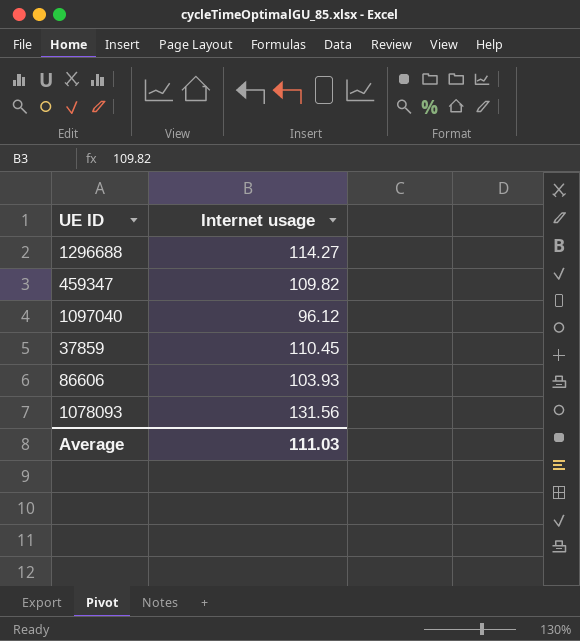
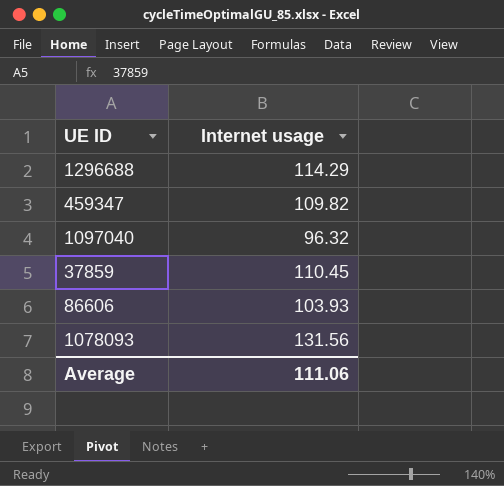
1296688 | Internet usage: 114.27 -> 114.29
1097040 | Internet usage: 96.12 -> 96.32
Average | Internet usage: 111.03 -> 111.06

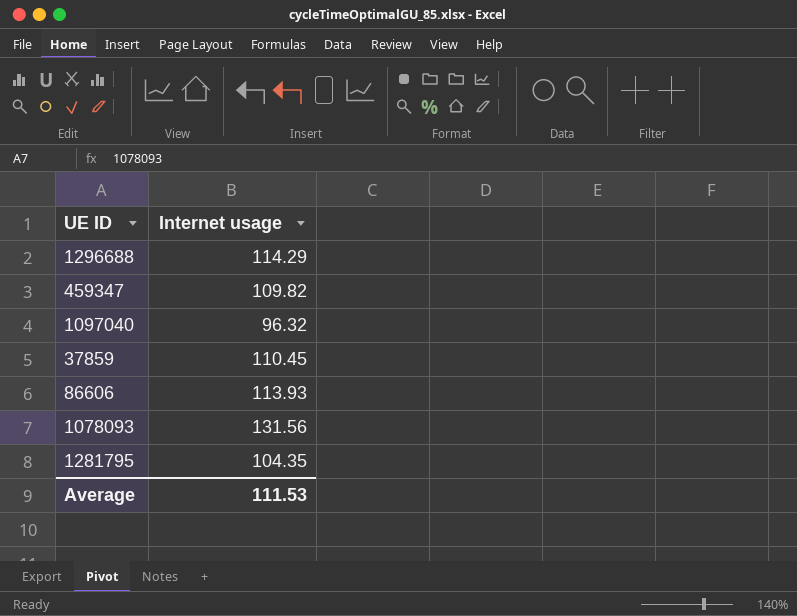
86606 | Internet usage: 103.93 -> 113.93
row 1281795: none -> 104.35
Average | Internet usage: 111.06 -> 111.53

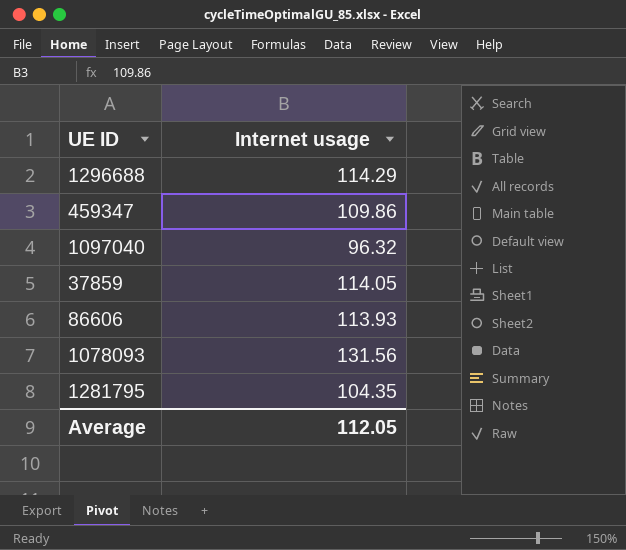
459347 | Internet usage: 109.82 -> 109.86
37859 | Internet usage: 110.45 -> 114.05
Average | Internet usage: 111.53 -> 112.05

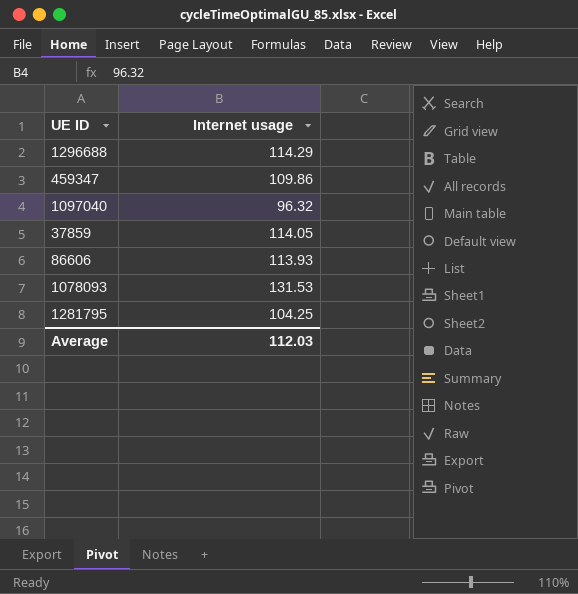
1078093 | Internet usage: 131.56 -> 131.53
1281795 | Internet usage: 104.35 -> 104.25
Average | Internet usage: 112.05 -> 112.03

